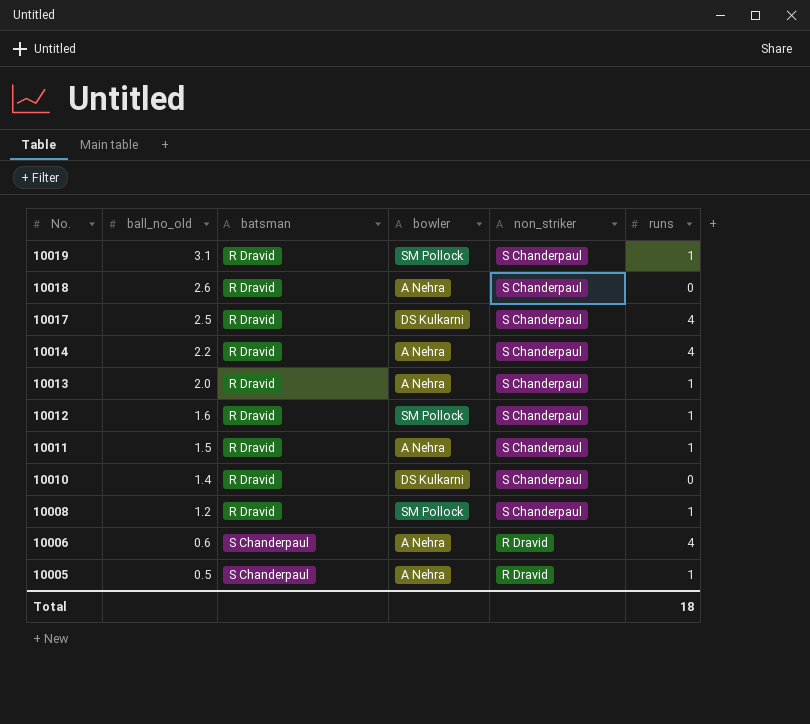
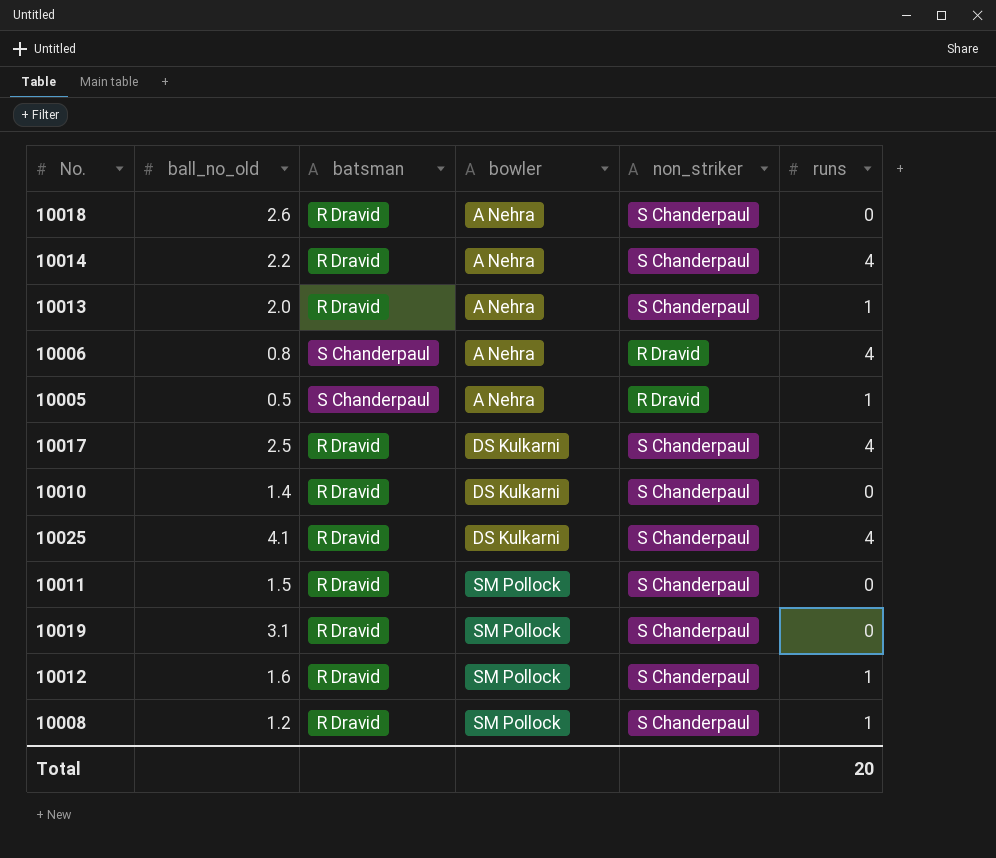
row order: No. descending -> bowler ascending
10006 | ball_no_old: 0.6 -> 0.8
row 10025: none -> 4.1 | R Dravid | DS Kulkarni | S Chanderpaul | 4
10011 | bowler: A Nehra -> SM Pollock
10011 | runs: 1 -> 0
10019 | runs: 1 -> 0
Total | runs: 18 -> 20

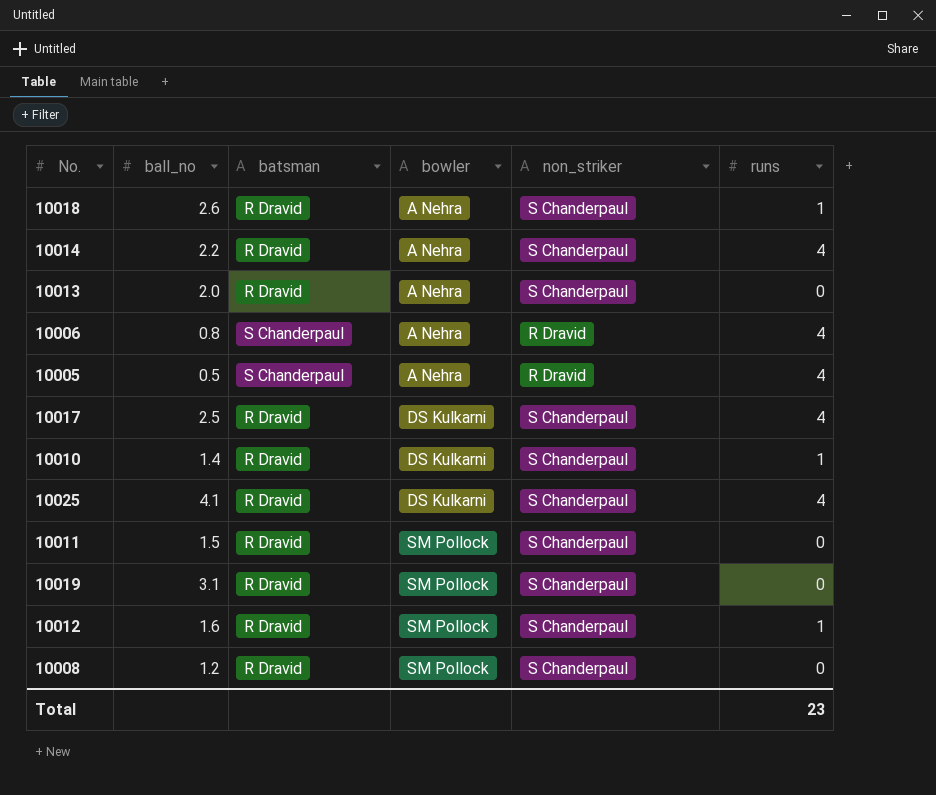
column name: ball_no_old -> ball_no
10018 | runs: 0 -> 1
10013 | runs: 1 -> 0
10005 | runs: 1 -> 4
10010 | runs: 0 -> 1
10008 | runs: 1 -> 0
Total | runs: 20 -> 23

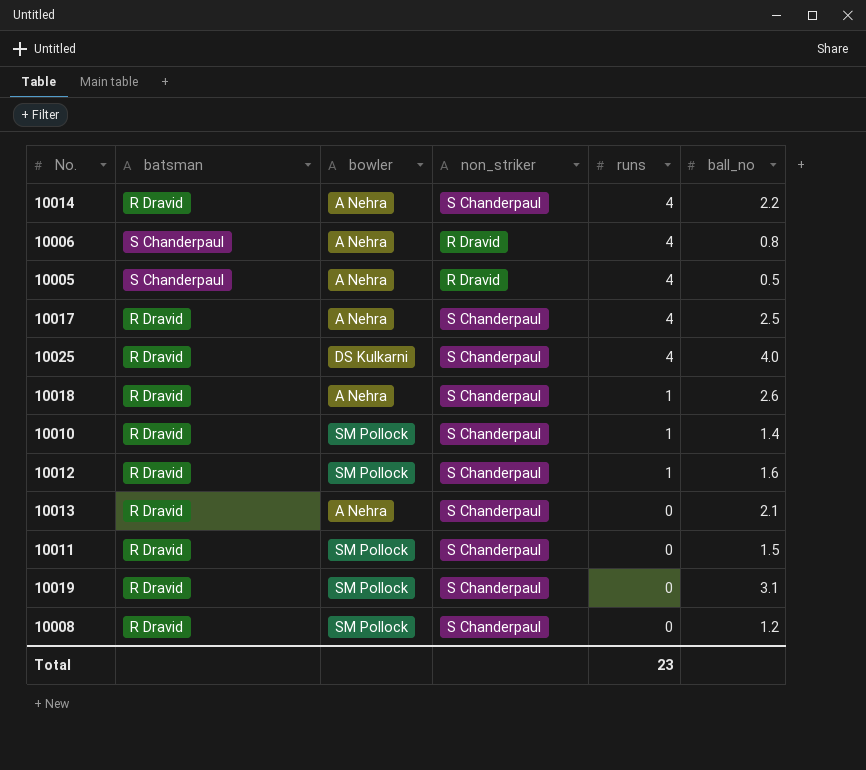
row order: bowler ascending -> runs descending
column ball_no | position: 2 -> 6
10017 | bowler: DS Kulkarni -> A Nehra
10025 | ball_no: 4.1 -> 4.0
10010 | bowler: DS Kulkarni -> SM Pollock
10013 | ball_no: 2.0 -> 2.1

